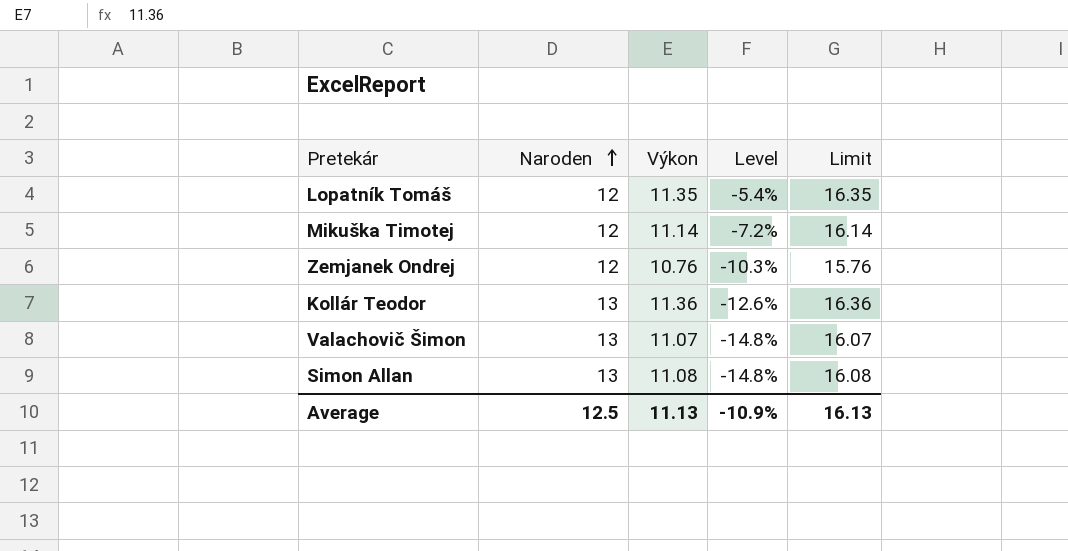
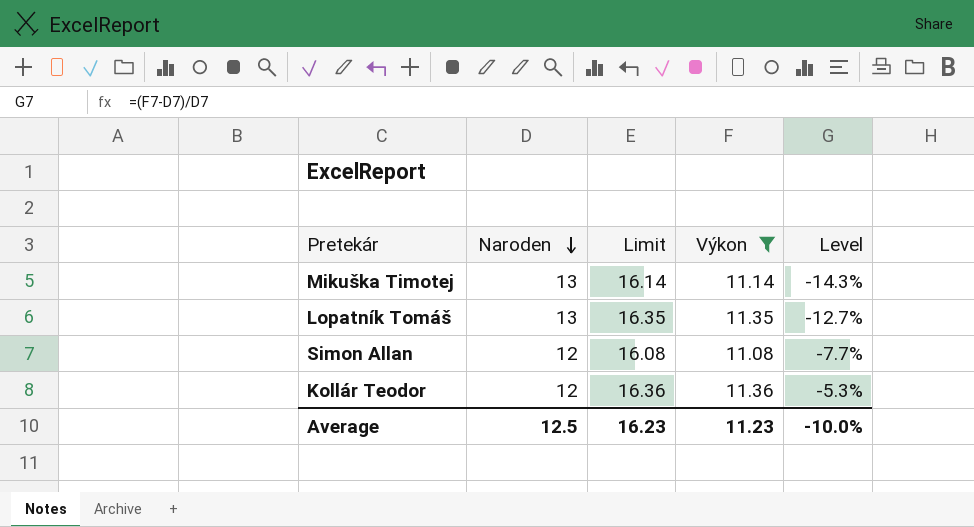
filter: none -> Výkon >= 11.08
row order: Naroden ascending -> Naroden descending
column Limit | position: 5 -> 3
Mikuška Timotej | Naroden: 12 -> 13
Mikuška Timotej | Level: -7.2% -> -14.3%
Lopatník Tomáš | Naroden: 12 -> 13
Lopatník Tomáš | Level: -5.4% -> -12.7%
Simon Allan | Naroden: 13 -> 12
Simon Allan | Level: -14.8% -> -7.7%
Kollár Teodor | Naroden: 13 -> 12
Kollár Teodor | Level: -12.6% -> -5.3%
Average | Limit: 16.13 -> 16.23
Average | Výkon: 11.13 -> 11.23
Average | Level: -10.9% -> -10.0%

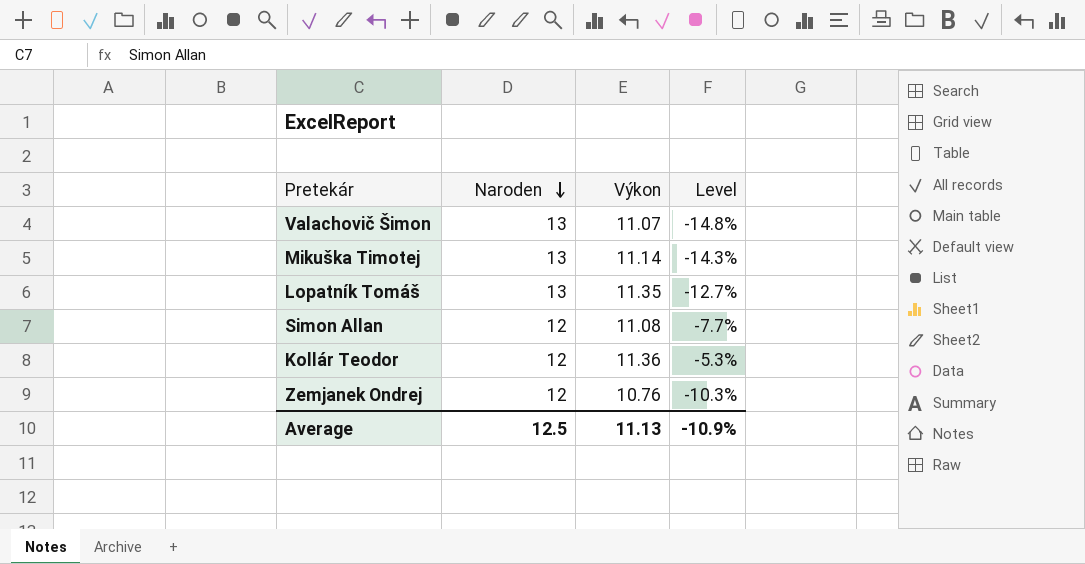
filter: Výkon >= 11.08 -> none
column Limit | formula: [Výkon] + 5 -> none
Average | Výkon: 11.23 -> 11.13
Average | Level: -10.0% -> -10.9%

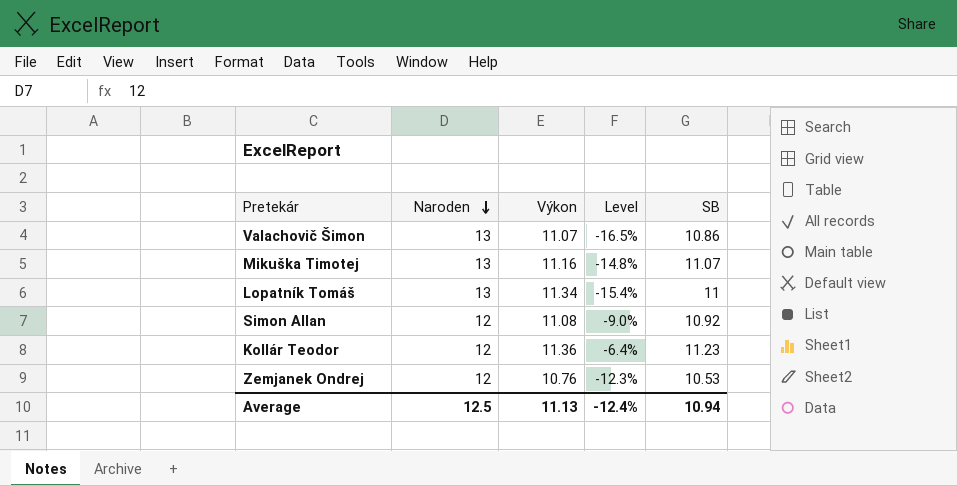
column Level | formula: ([Výkon] - [Naroden]) / [Naroden] -> ([SB] - [Naroden]) / [Naroden]
column SB | position: none -> 5
Mikuška Timotej | Výkon: 11.14 -> 11.16
Lopatník Tomáš | Výkon: 11.35 -> 11.34
Average | Level: -10.9% -> -12.4%

